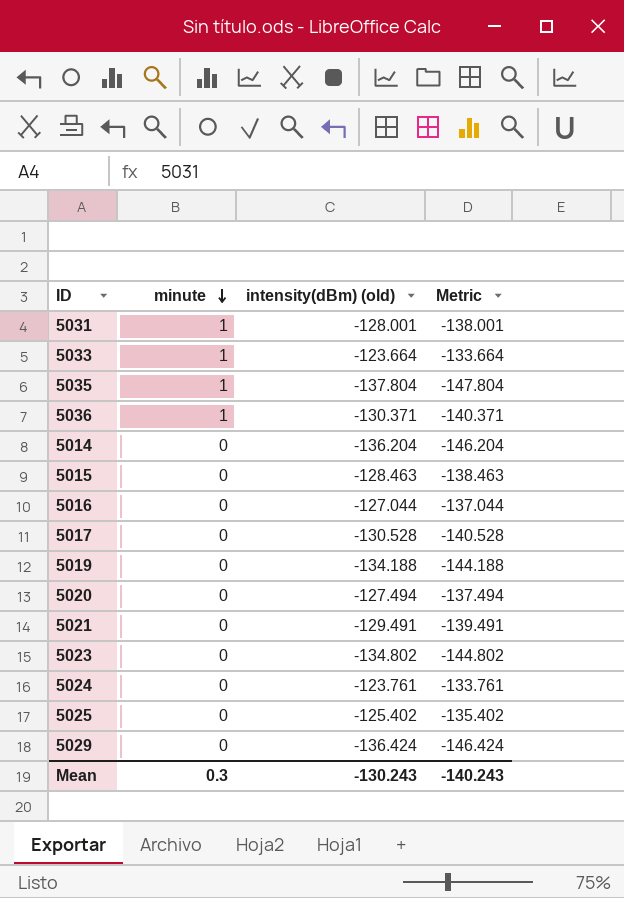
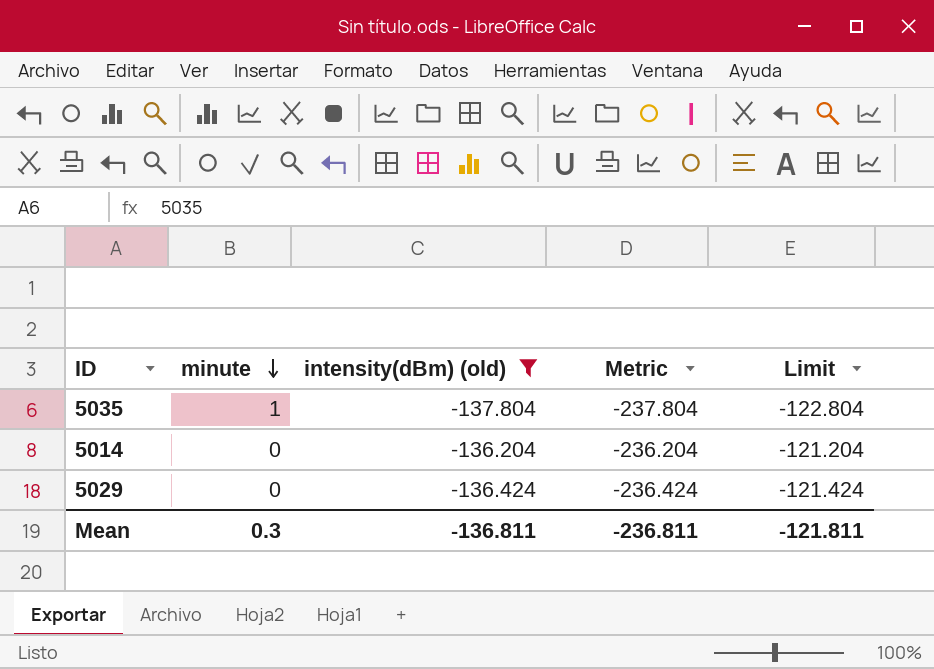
filter: none -> intensity(dBm) (old) <= -136.204
column Metric | formula: [intensity(dBm) (old)] - 10 -> [intensity(dBm) (old)] - 100
column Limit | formula: none -> [intensity(dBm) (old)] + 15
Mean | intensity(dBm) (old): -130.243 -> -136.811
Mean | Metric: -140.243 -> -236.811

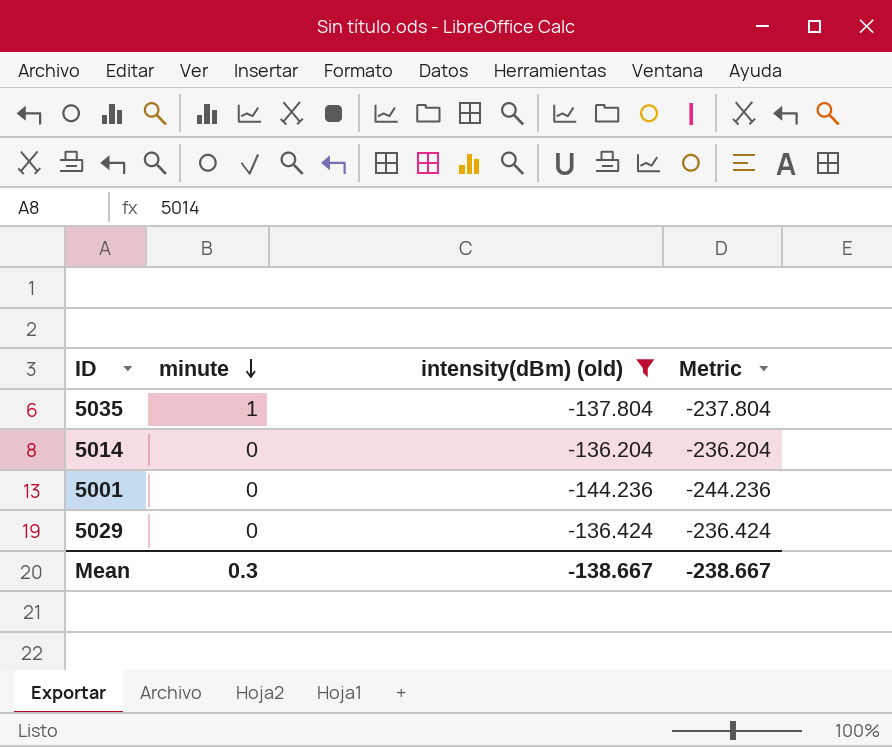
column Limit | formula: [intensity(dBm) (old)] + 15 -> none
row 5001: none -> 0 | -144.236 | -244.236
Mean | intensity(dBm) (old): -136.811 -> -138.667
Mean | Metric: -236.811 -> -238.667

